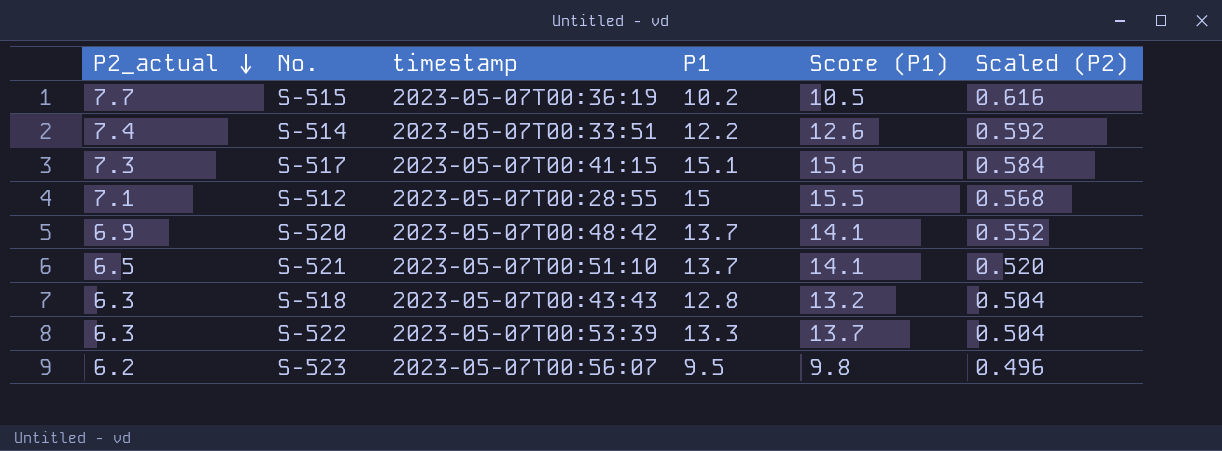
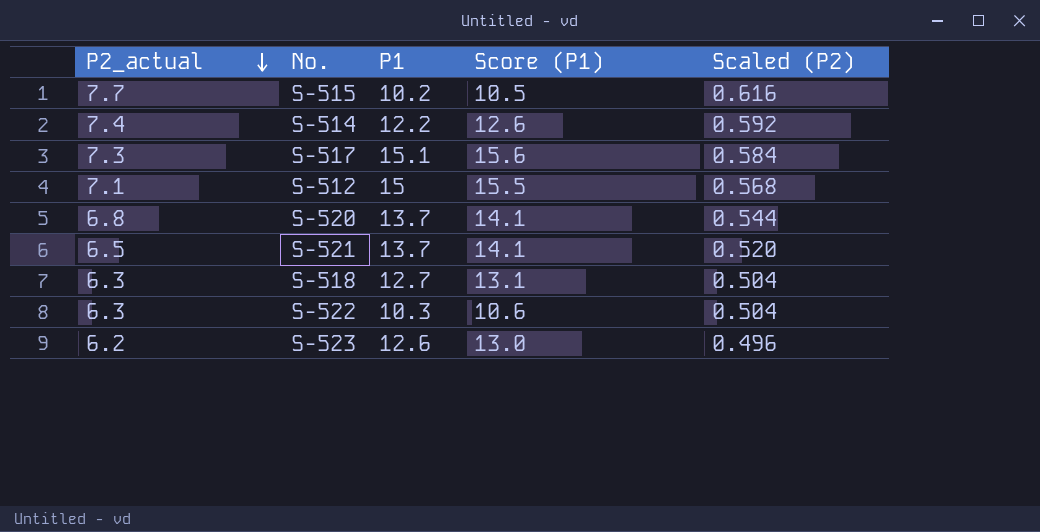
column timestamp | position: 3 -> none
S-520 | P2_actual: 6.9 -> 6.8
S-520 | Scaled (P2): 0.552 -> 0.544
S-518 | P1: 12.8 -> 12.7
S-518 | Score (P1): 13.2 -> 13.1
S-522 | P1: 13.3 -> 10.3
S-522 | Score (P1): 13.7 -> 10.6
S-523 | P1: 9.5 -> 12.6
S-523 | Score (P1): 9.8 -> 13.0

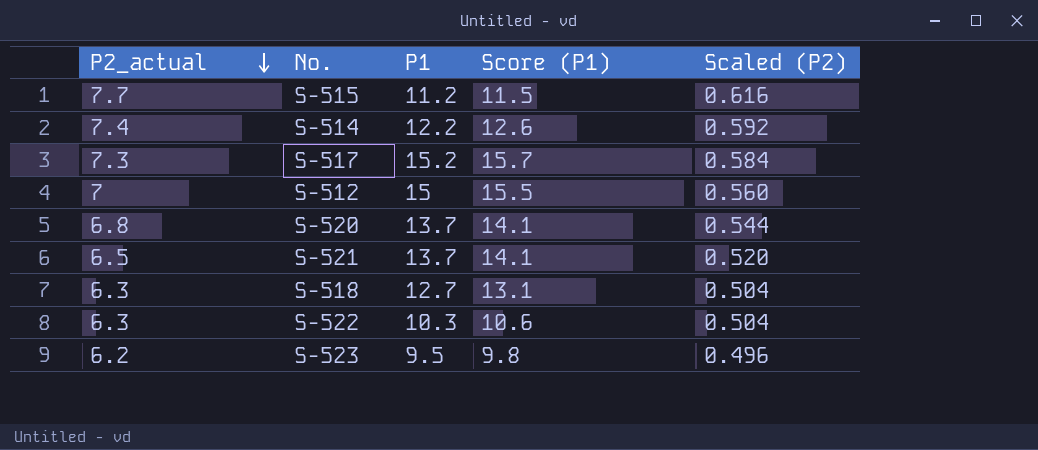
S-515 | P1: 10.2 -> 11.2
S-515 | Score (P1): 10.5 -> 11.5
S-517 | P1: 15.1 -> 15.2
S-517 | Score (P1): 15.6 -> 15.7
S-512 | P2_actual: 7.1 -> 7
S-512 | Scaled (P2): 0.568 -> 0.560
S-523 | P1: 12.6 -> 9.5
S-523 | Score (P1): 13.0 -> 9.8

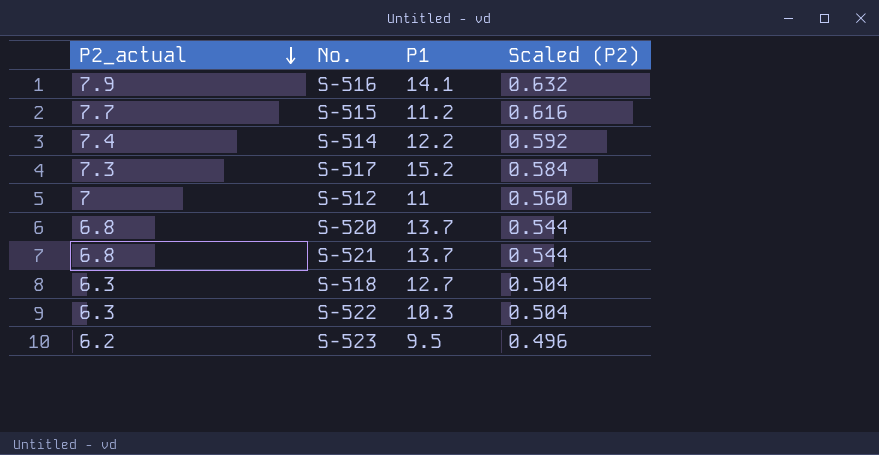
column Score (P1) | formula: [P1] * 1.03 -> none
row S-516: none -> 7.9 | 14.1 | 0.632
S-512 | P1: 15 -> 11
S-521 | P2_actual: 6.5 -> 6.8
S-521 | Scaled (P2): 0.520 -> 0.544

